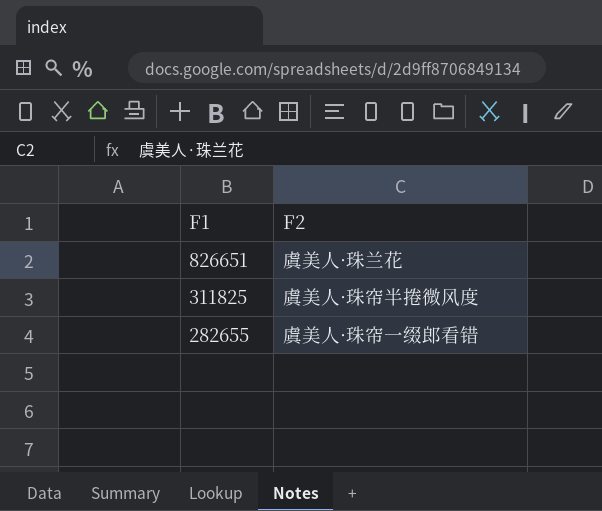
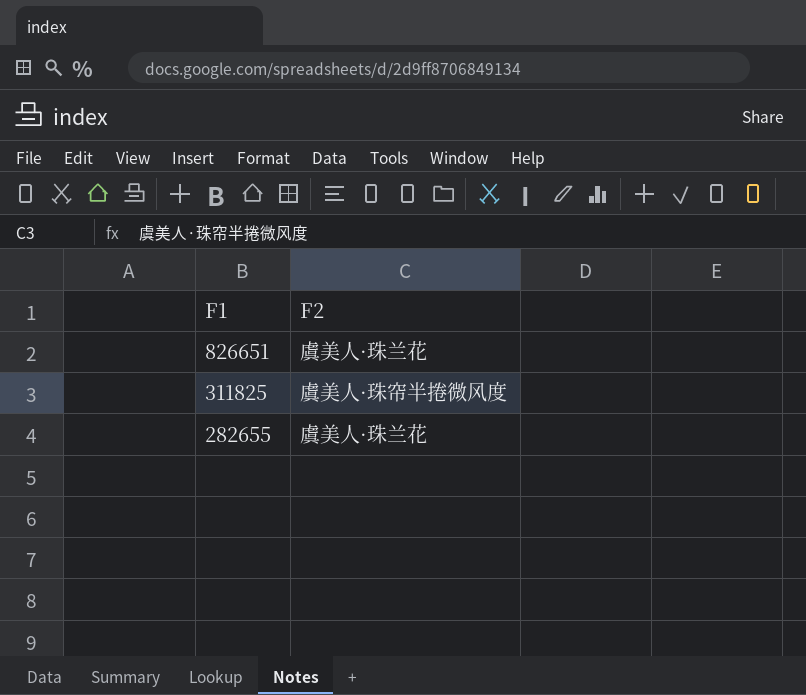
282655 | F2: 虞美人·珠帘一缀郎看错 -> 虞美人·珠兰花

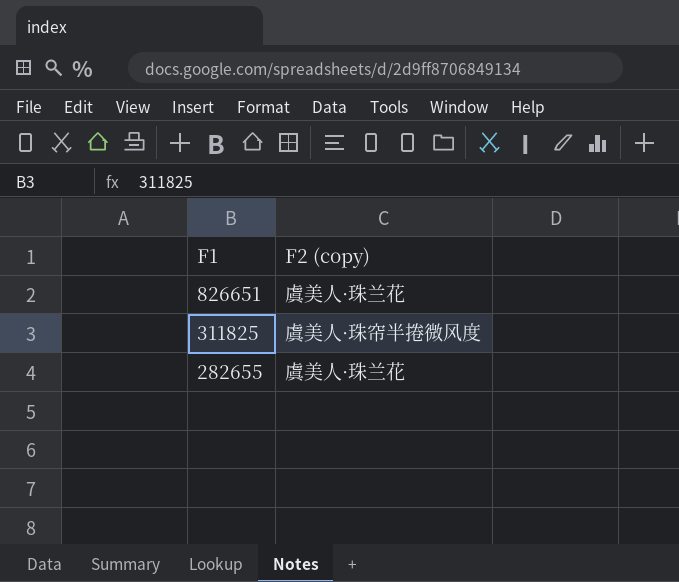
column name: F2 -> F2 (copy)

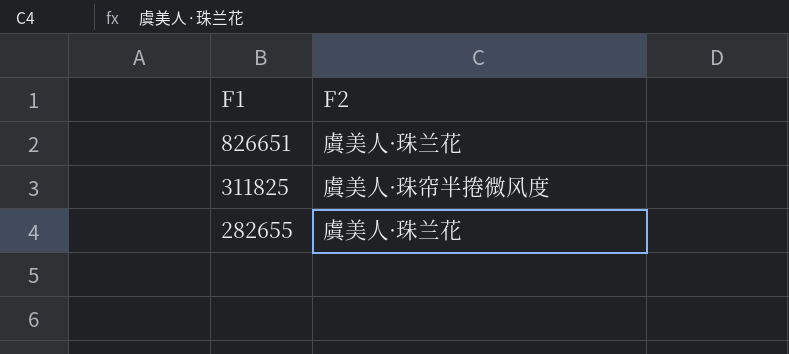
column name: F2 (copy) -> F2

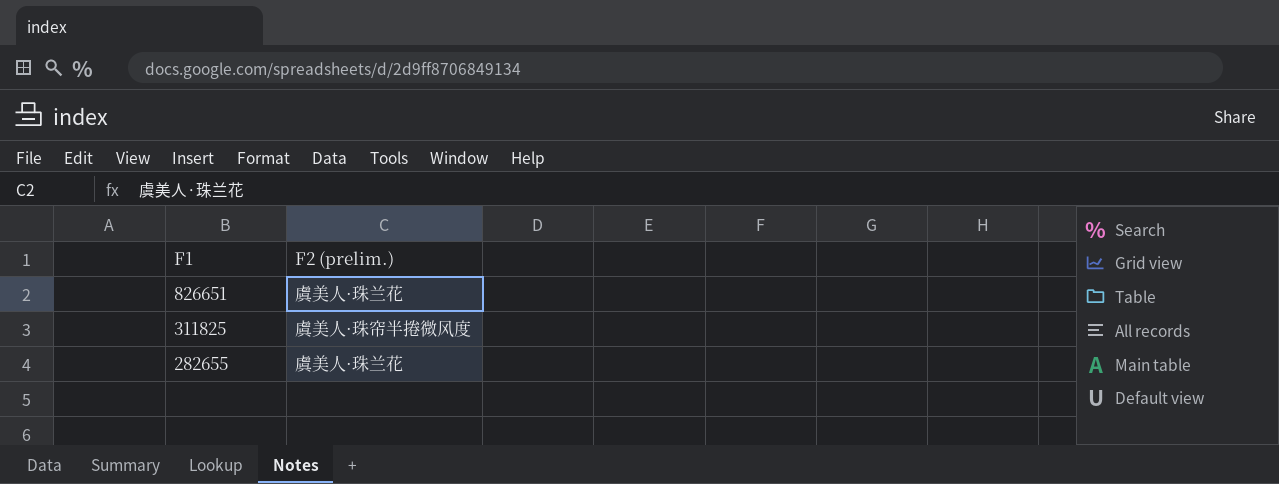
column name: F2 -> F2 (prelim.)

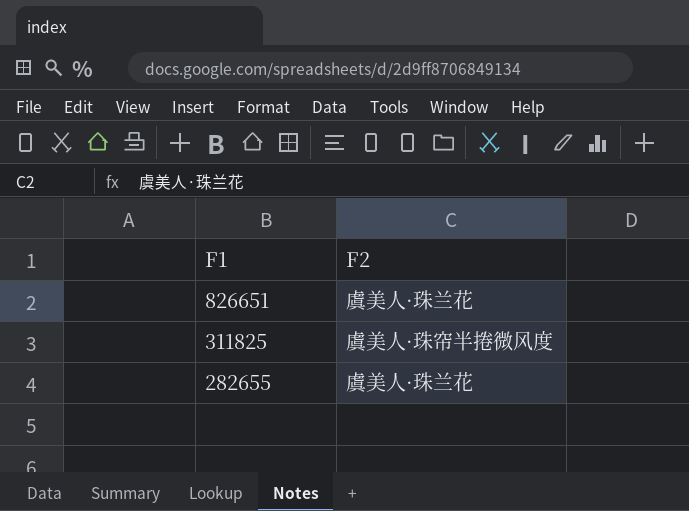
column name: F2 (prelim.) -> F2

